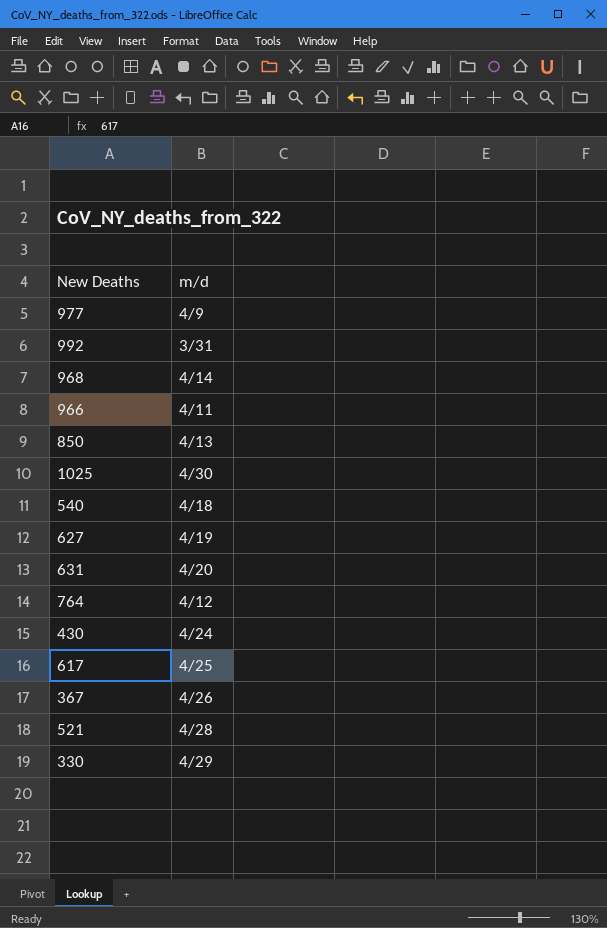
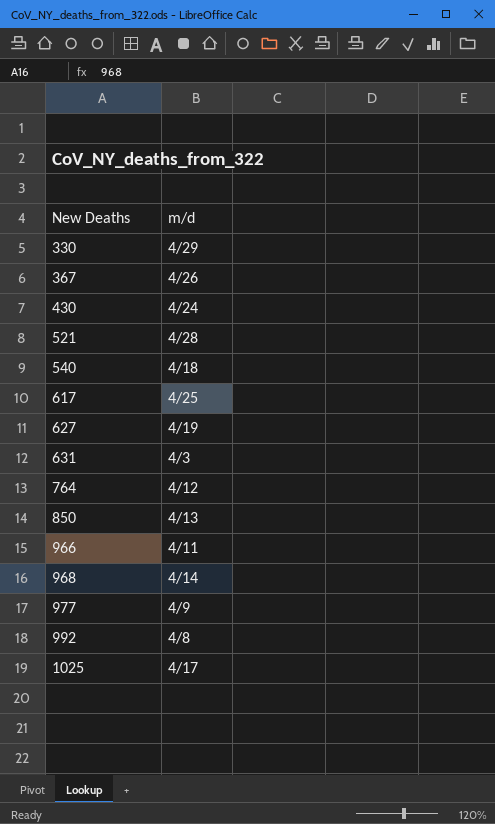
row order: none -> New Deaths ascending
631 | m/d: 4/20 -> 4/3
992 | m/d: 3/31 -> 4/8
1025 | m/d: 4/30 -> 4/17

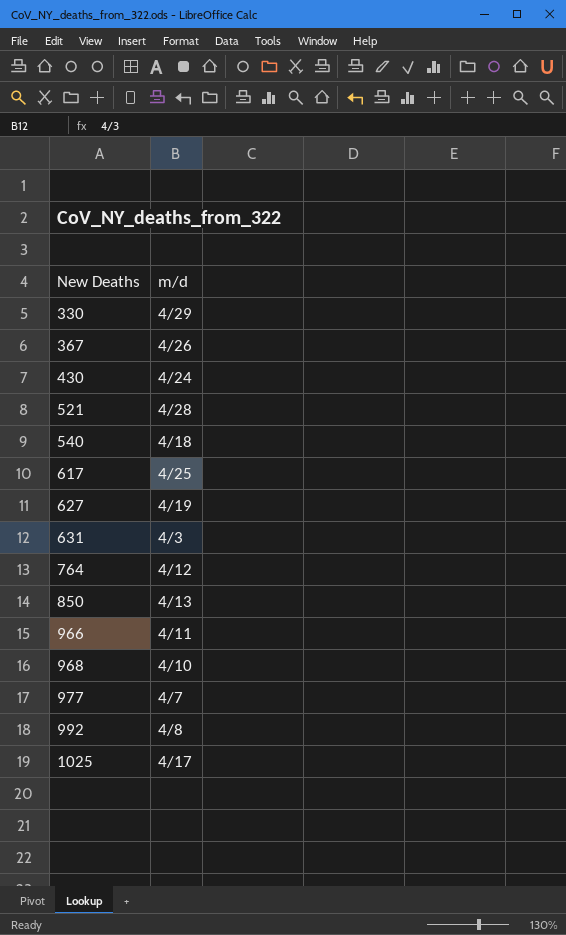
968 | m/d: 4/14 -> 4/10
977 | m/d: 4/9 -> 4/7

